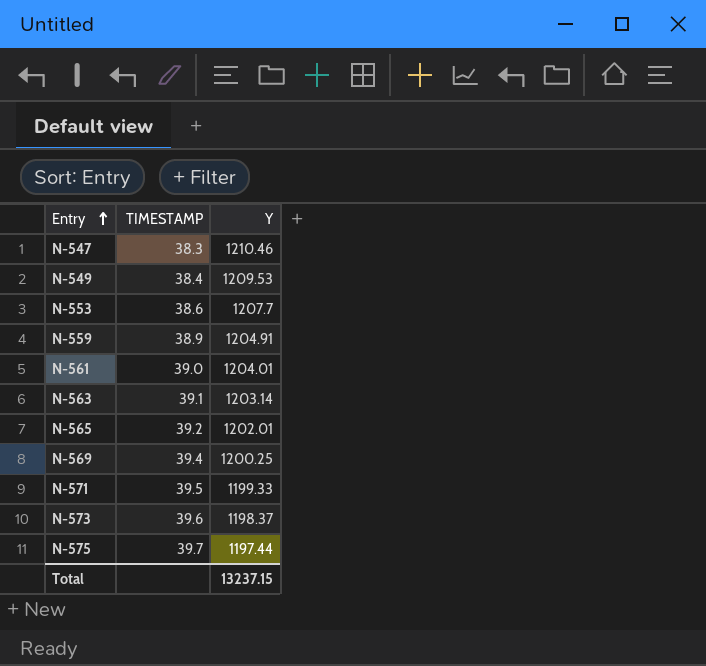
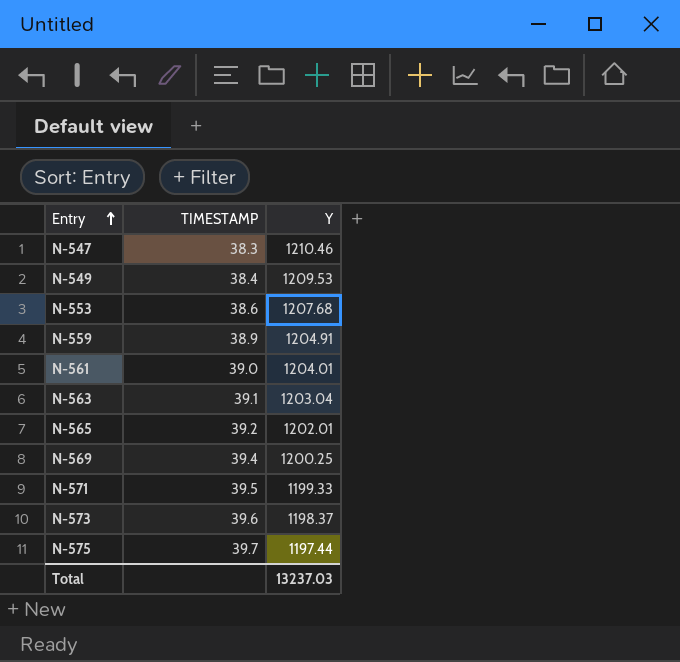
N-553 | Y: 1207.7 -> 1207.68
N-563 | Y: 1203.14 -> 1203.04
Total | Y: 13237.15 -> 13237.03

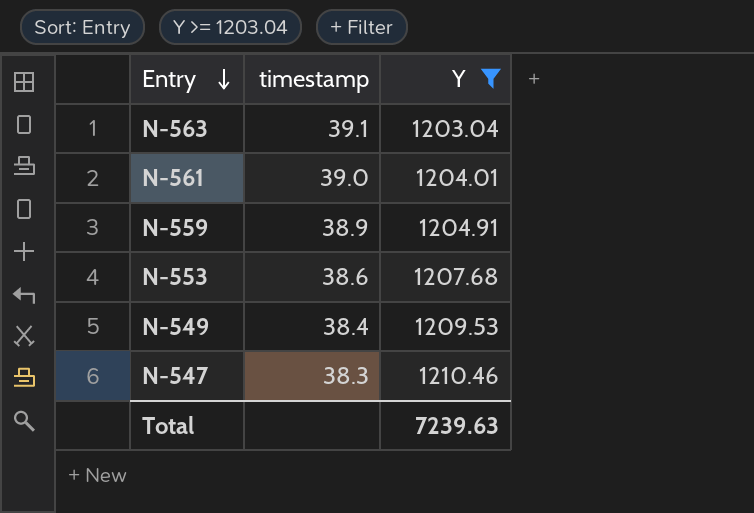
filter: none -> Y >= 1203.04
row order: Entry ascending -> Entry descending
column name: TIMESTAMP -> timestamp
Total | Y: 13237.03 -> 7239.63

